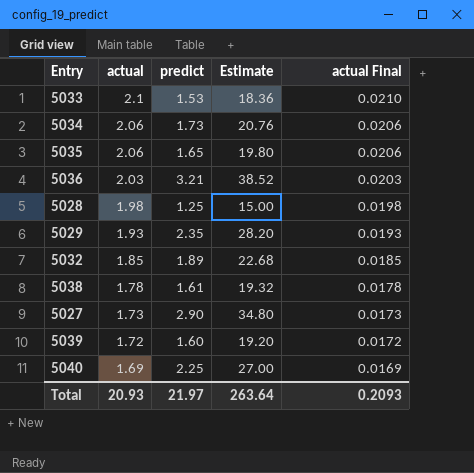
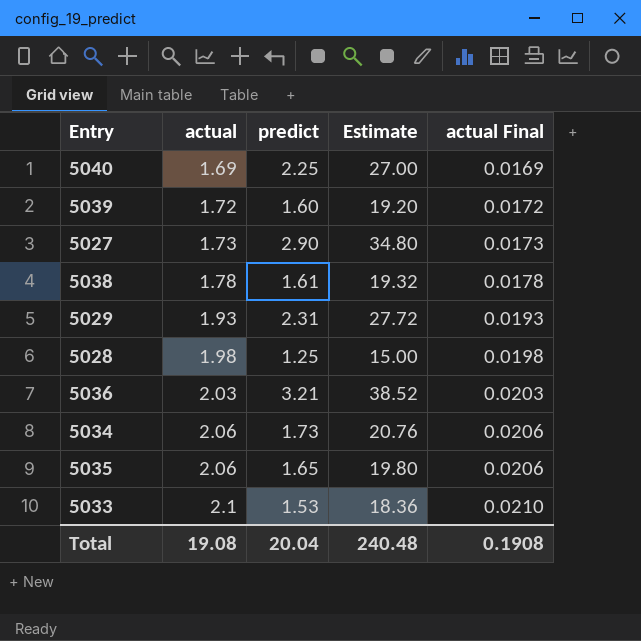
row order: actual descending -> actual ascending
row 5032: 1.85 | 1.89 | 22.68 | 0.0185 -> none
5029 | predict: 2.35 -> 2.31
5029 | Estimate: 28.20 -> 27.72
Total | actual: 20.93 -> 19.08
Total | predict: 21.97 -> 20.04
Total | Estimate: 263.64 -> 240.48
Total | actual Final: 0.2093 -> 0.1908

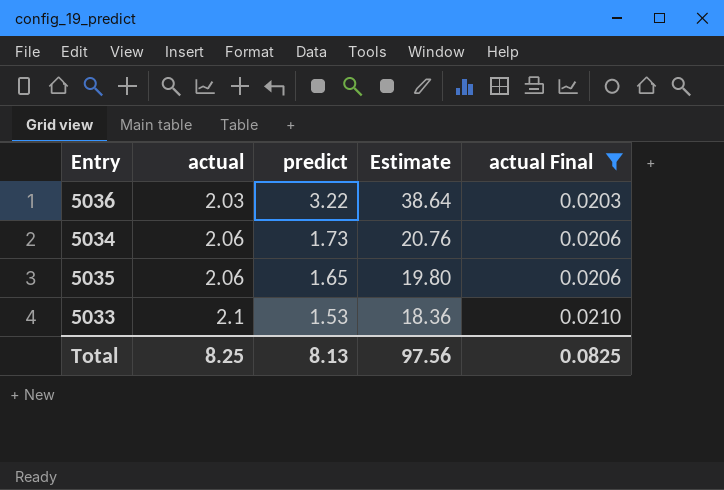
filter: none -> actual Final >= 0.0203
5036 | predict: 3.21 -> 3.22
5036 | Estimate: 38.52 -> 38.64
Total | actual: 19.08 -> 8.25
Total | predict: 20.04 -> 8.13
Total | Estimate: 240.48 -> 97.56
Total | actual Final: 0.1908 -> 0.0825

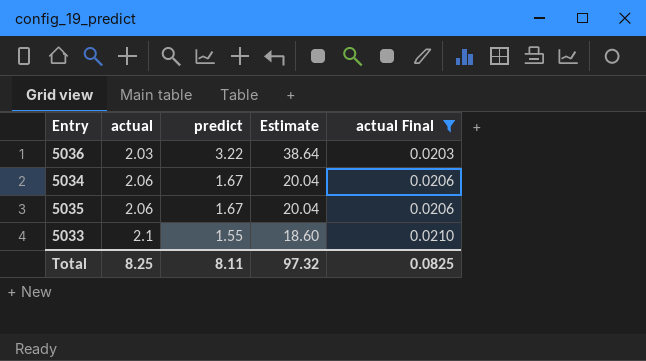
5034 | predict: 1.73 -> 1.67
5034 | Estimate: 20.76 -> 20.04
5035 | predict: 1.65 -> 1.67
5035 | Estimate: 19.80 -> 20.04
5033 | predict: 1.53 -> 1.55
5033 | Estimate: 18.36 -> 18.60
Total | predict: 8.13 -> 8.11
Total | Estimate: 97.56 -> 97.32

